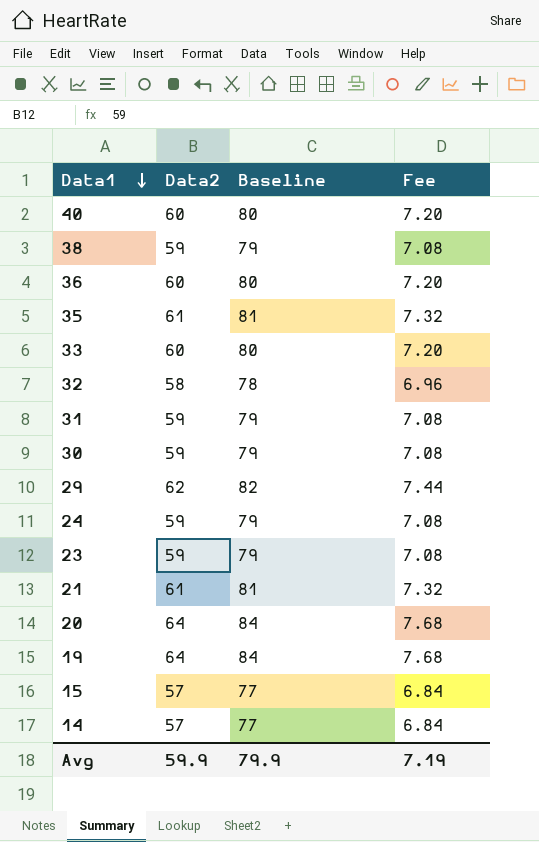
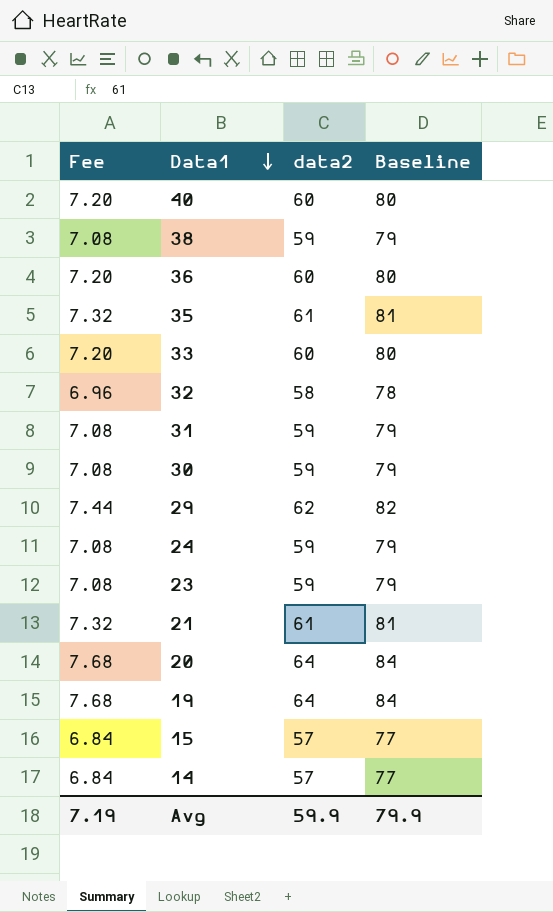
column Fee | position: 4 -> 1
column name: Data2 -> data2

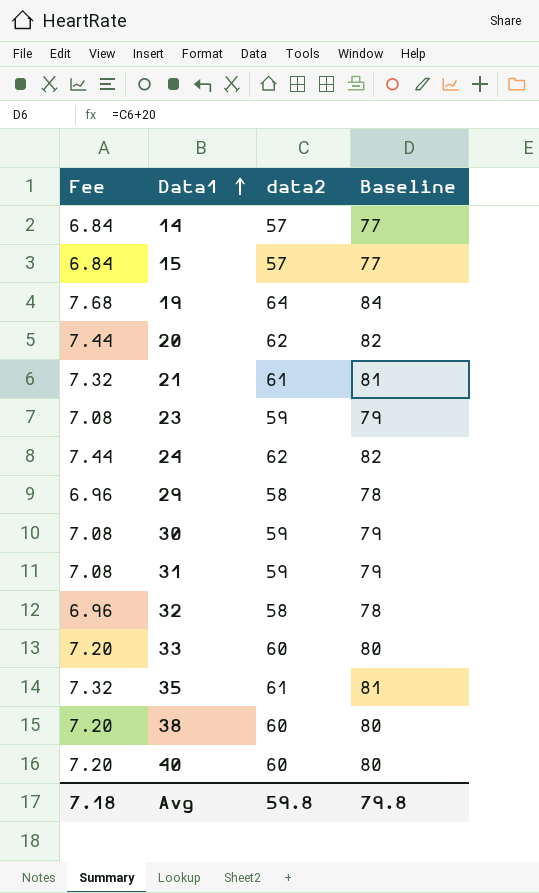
row order: Data1 descending -> Data1 ascending
row 36: 7.20 | 60 | 80 -> none
20 | Fee: 7.68 -> 7.44
20 | data2: 64 -> 62
20 | Baseline: 84 -> 82
24 | Fee: 7.08 -> 7.44
24 | data2: 59 -> 62
24 | Baseline: 79 -> 82
29 | Fee: 7.44 -> 6.96
29 | data2: 62 -> 58
29 | Baseline: 82 -> 78
38 | Fee: 7.08 -> 7.20
38 | data2: 59 -> 60
38 | Baseline: 79 -> 80
Avg | Fee: 7.19 -> 7.18
Avg | data2: 59.9 -> 59.8
Avg | Baseline: 79.9 -> 79.8

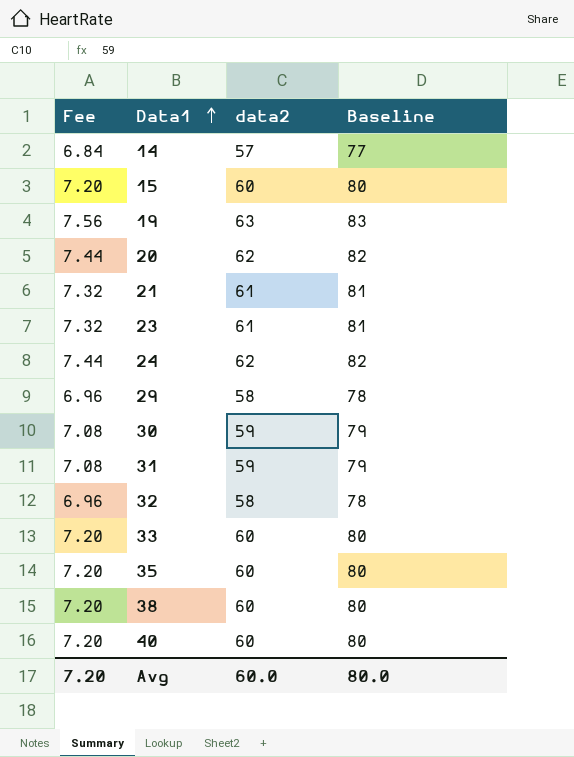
15 | Fee: 6.84 -> 7.20
15 | data2: 57 -> 60
15 | Baseline: 77 -> 80
19 | Fee: 7.68 -> 7.56
19 | data2: 64 -> 63
19 | Baseline: 84 -> 83
23 | Fee: 7.08 -> 7.32
23 | data2: 59 -> 61
23 | Baseline: 79 -> 81
35 | Fee: 7.32 -> 7.20
35 | data2: 61 -> 60
35 | Baseline: 81 -> 80
Avg | Fee: 7.18 -> 7.20
Avg | data2: 59.8 -> 60.0
Avg | Baseline: 79.8 -> 80.0

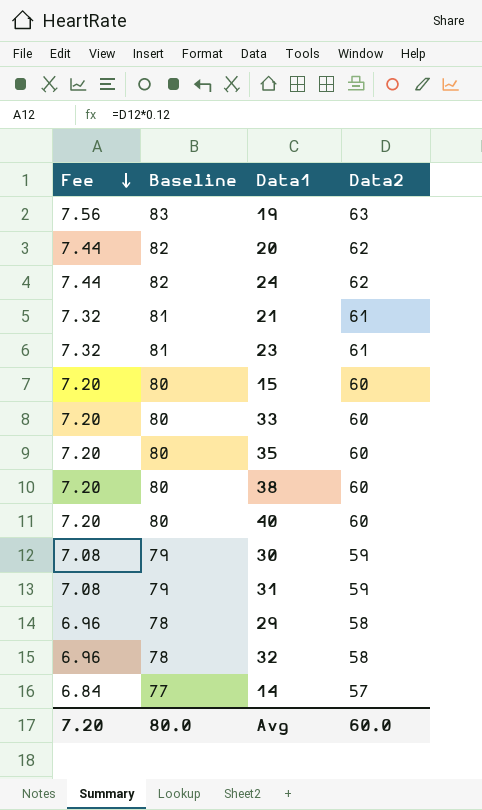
row order: Data1 ascending -> Fee descending
column Baseline | position: 4 -> 2
column name: data2 -> Data2

